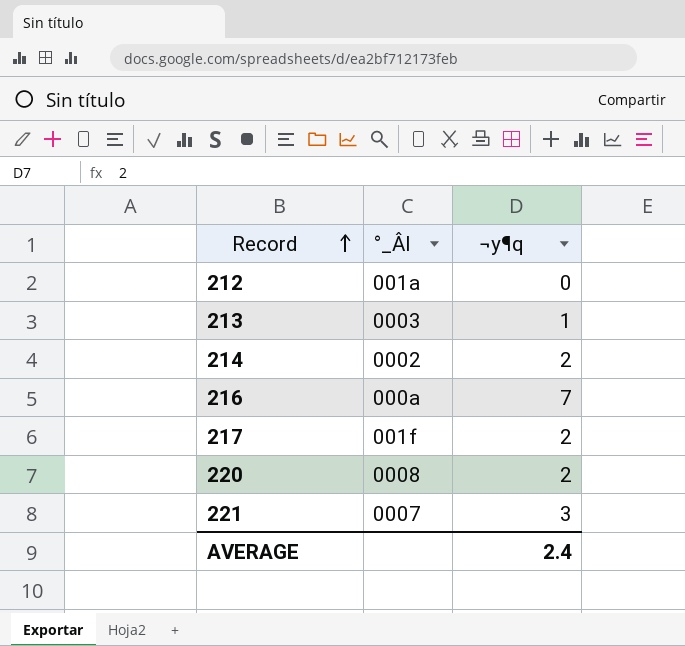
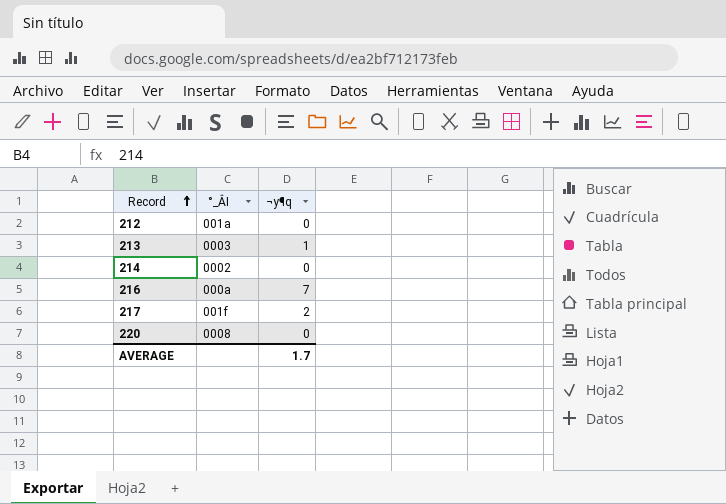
row 221: 0007 | 3 -> none
214 | ¬y¶q: 2 -> 0
220 | ¬y¶q: 2 -> 0
AVERAGE | ¬y¶q: 2.4 -> 1.7

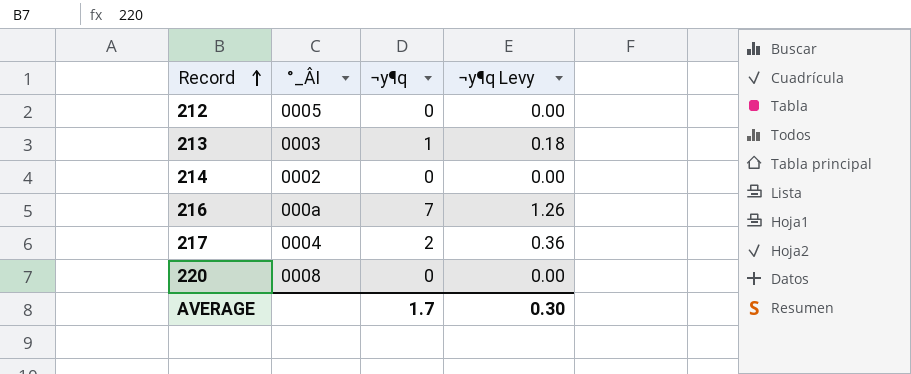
column ¬y¶q Levy | formula: none -> [¬y¶q] * 0.18
212 | °_ÂI: 001a -> 0005
217 | °_ÂI: 001f -> 0004

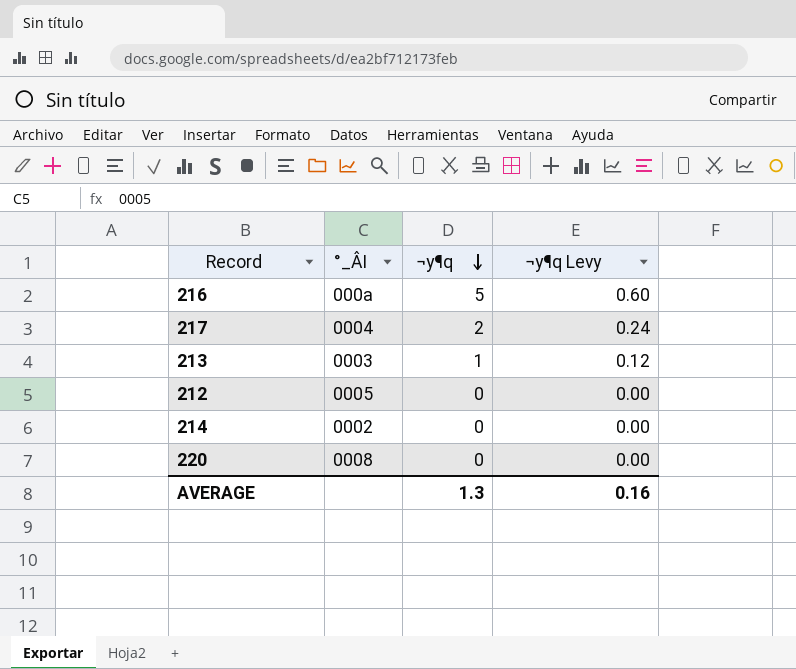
row order: Record ascending -> ¬y¶q descending
column ¬y¶q Levy | formula: [¬y¶q] * 0.18 -> [¬y¶q] * 0.12
216 | ¬y¶q: 7 -> 5
AVERAGE | ¬y¶q: 1.7 -> 1.3
AVERAGE | ¬y¶q Levy: 0.30 -> 0.16

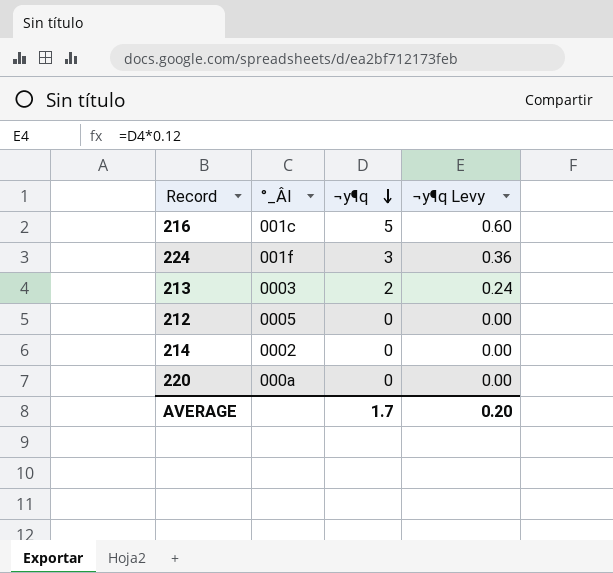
row 217: 0004 | 2 | 0.24 -> none
216 | °_ÂI: 000a -> 001c
row 224: none -> 001f | 3 | 0.36
213 | ¬y¶q: 1 -> 2
213 | ¬y¶q Levy: 0.12 -> 0.24
220 | °_ÂI: 0008 -> 000a
AVERAGE | ¬y¶q: 1.3 -> 1.7
AVERAGE | ¬y¶q Levy: 0.16 -> 0.20

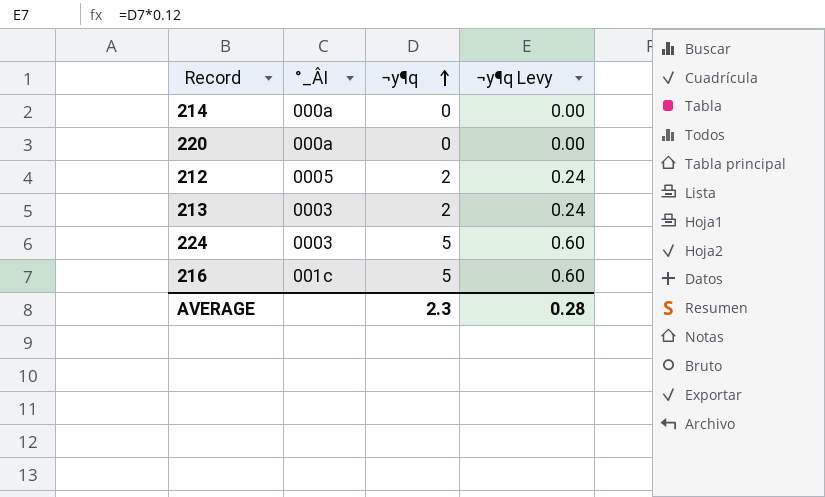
row order: ¬y¶q descending -> ¬y¶q ascending
214 | °_ÂI: 0002 -> 000a
212 | ¬y¶q: 0 -> 2
212 | ¬y¶q Levy: 0.00 -> 0.24
224 | °_ÂI: 001f -> 0003
224 | ¬y¶q: 3 -> 5
224 | ¬y¶q Levy: 0.36 -> 0.60
AVERAGE | ¬y¶q: 1.7 -> 2.3
AVERAGE | ¬y¶q Levy: 0.20 -> 0.28

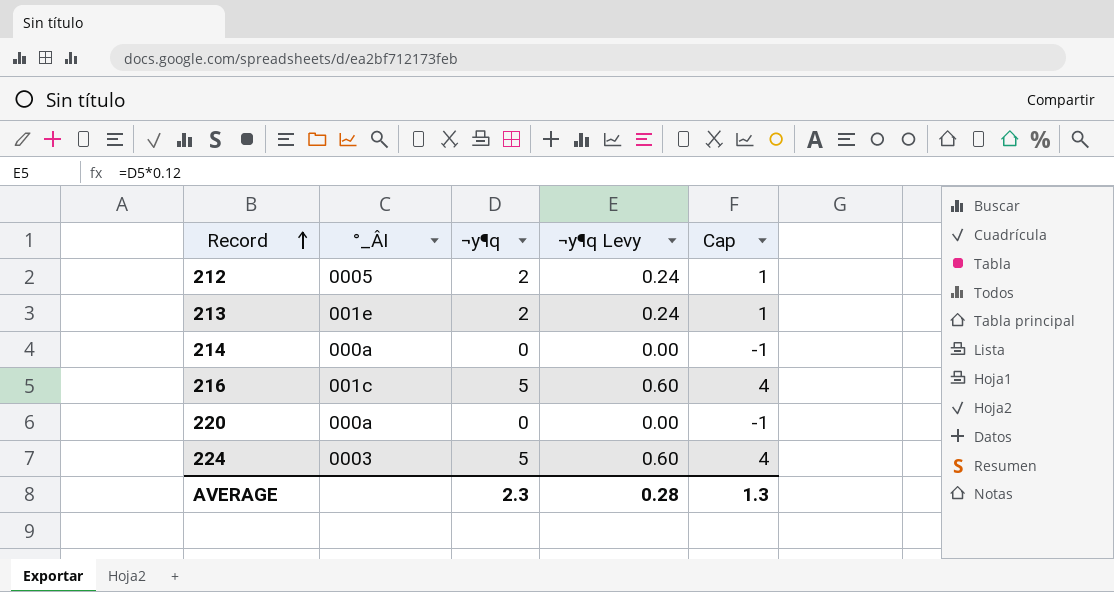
row order: ¬y¶q ascending -> Record ascending
column Cap | formula: none -> [¬y¶q] - 1
213 | °_ÂI: 0003 -> 001e

